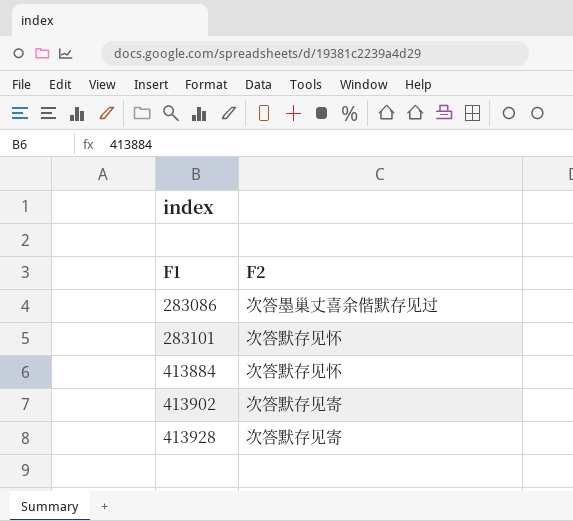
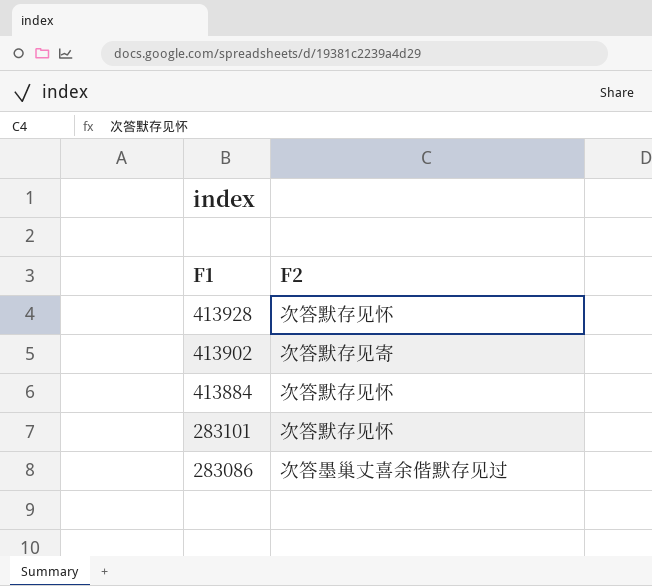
row order: F1 ascending -> F1 descending
413928 | F2: 次答默存见寄 -> 次答默存见怀

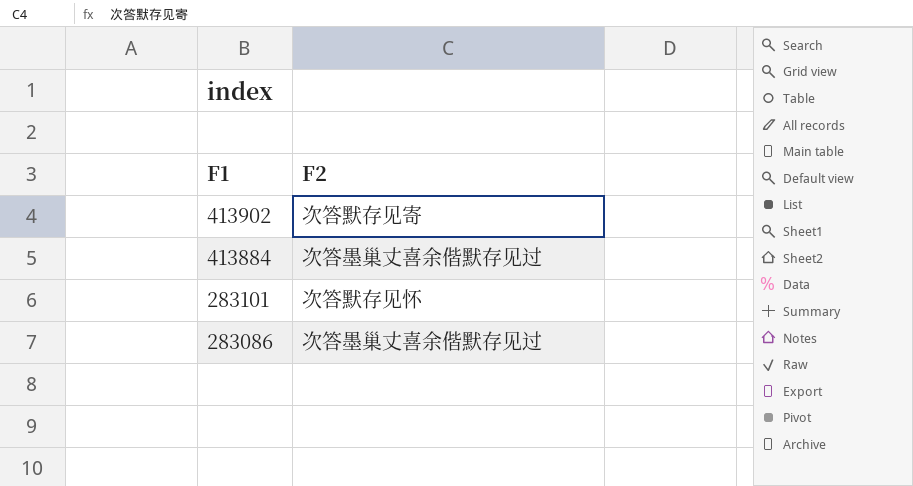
row 413928: 次答默存见怀 -> none
413884 | F2: 次答默存见怀 -> 次答墨巢丈喜余偕默存见过

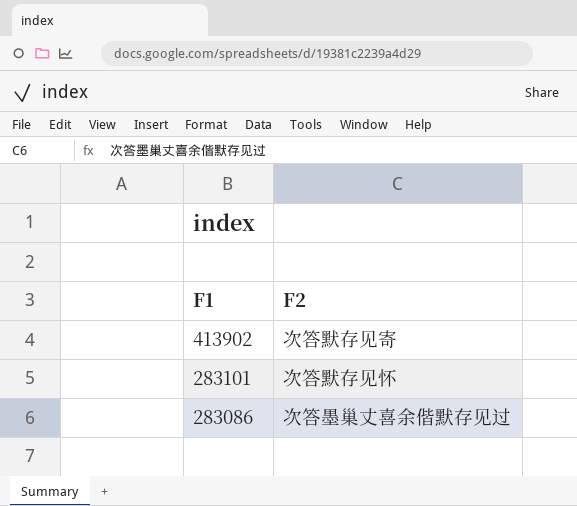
row 413884: 次答墨巢丈喜余偕默存见过 -> none

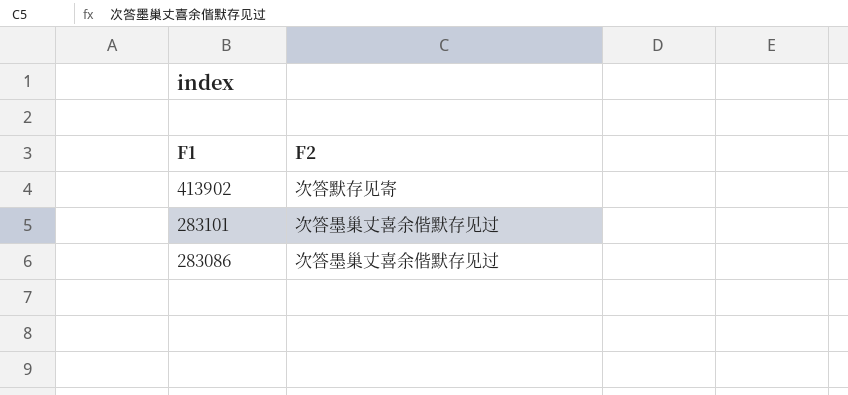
283101 | F2: 次答默存见怀 -> 次答墨巢丈喜余偕默存见过

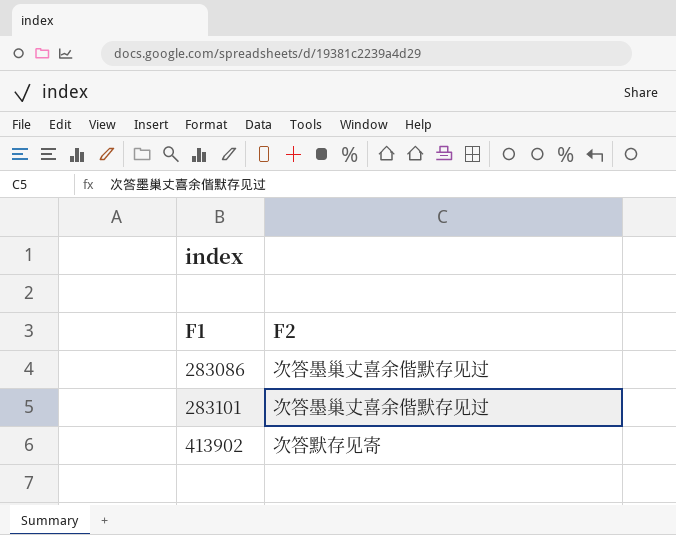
row order: F1 descending -> F1 ascending

